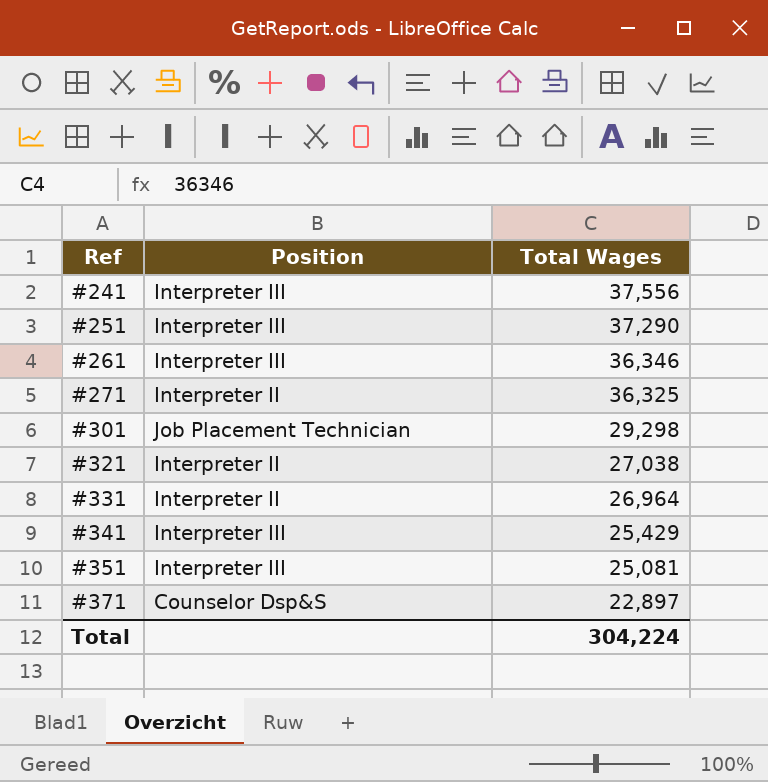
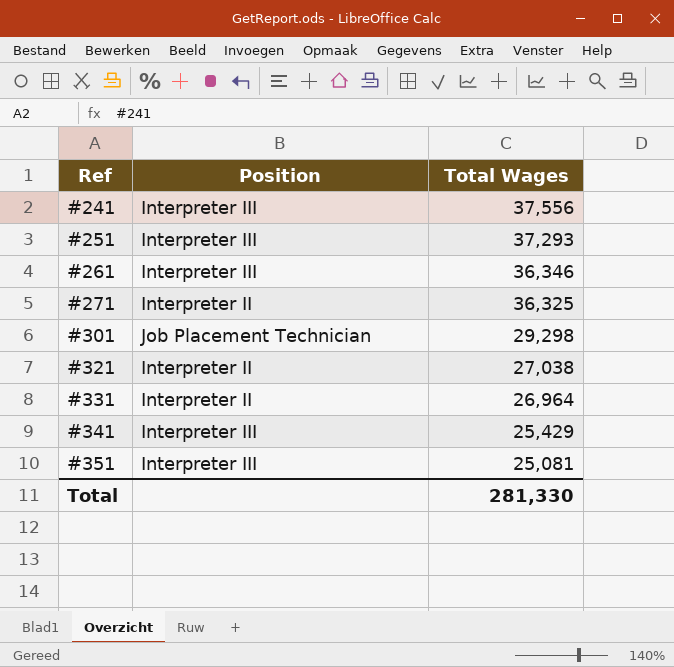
row #371: Counselor Dsp&S | 22,897 -> none
#251 | Total Wages: 37,290 -> 37,293
Total | Total Wages: 304,224 -> 281,330

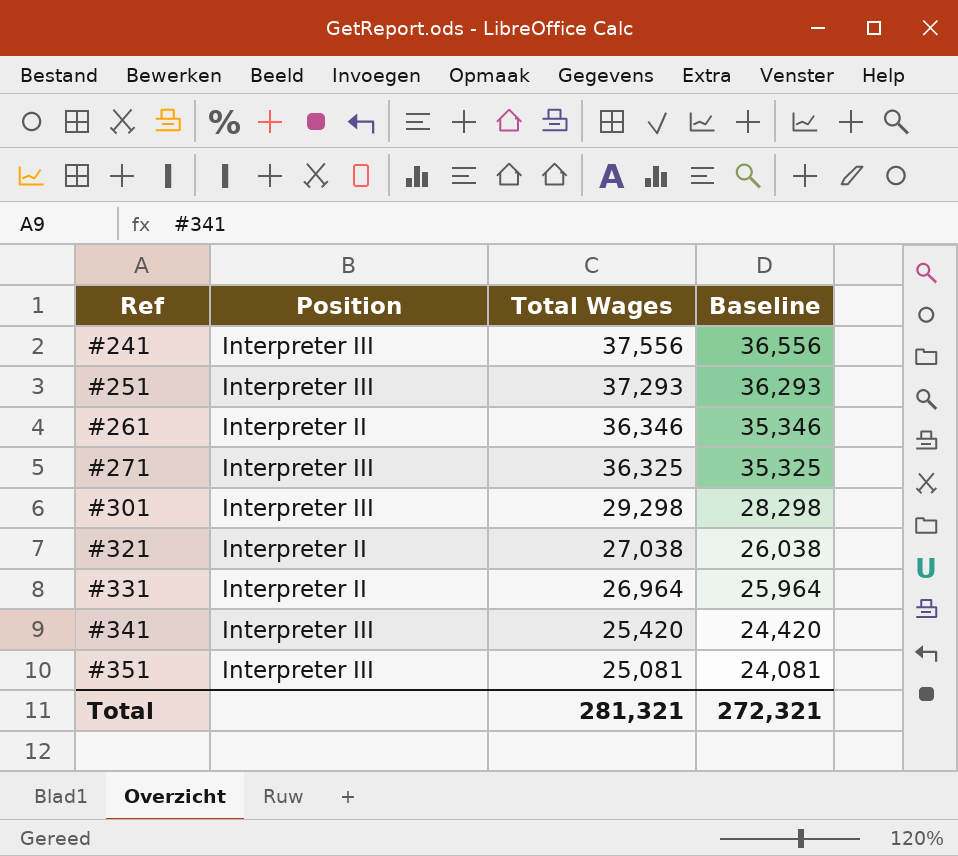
column Baseline | formula: none -> [Total Wages] - 1000
#261 | Position: Interpreter III -> Interpreter II
#271 | Position: Interpreter II -> Interpreter III
#301 | Position: Job Placement Technician -> Interpreter III
#341 | Total Wages: 25,429 -> 25,420
Total | Total Wages: 281,330 -> 281,321

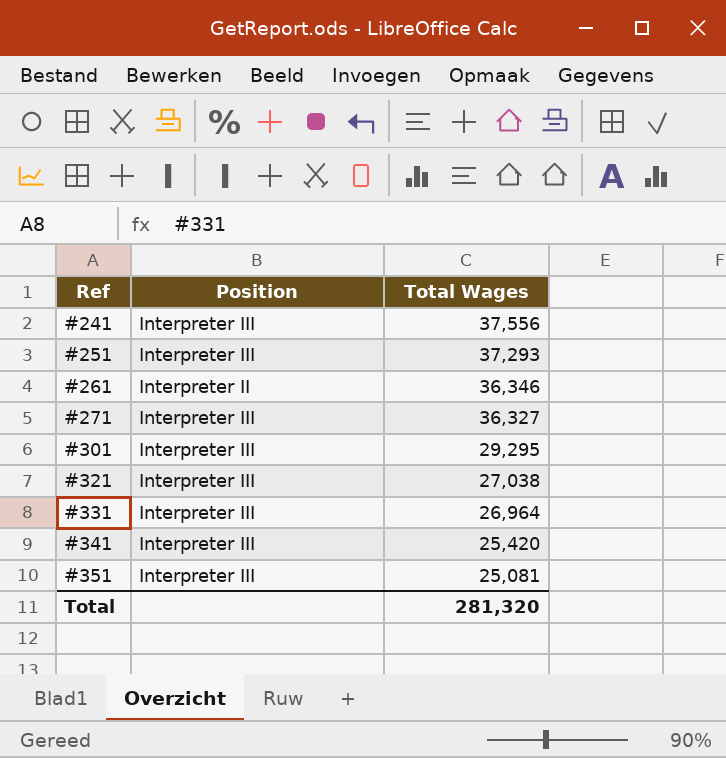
column Baseline | formula: [Total Wages] - 1000 -> none
#271 | Total Wages: 36,325 -> 36,327
#301 | Total Wages: 29,298 -> 29,295
#321 | Position: Interpreter II -> Interpreter III
#331 | Position: Interpreter II -> Interpreter III
Total | Total Wages: 281,321 -> 281,320

